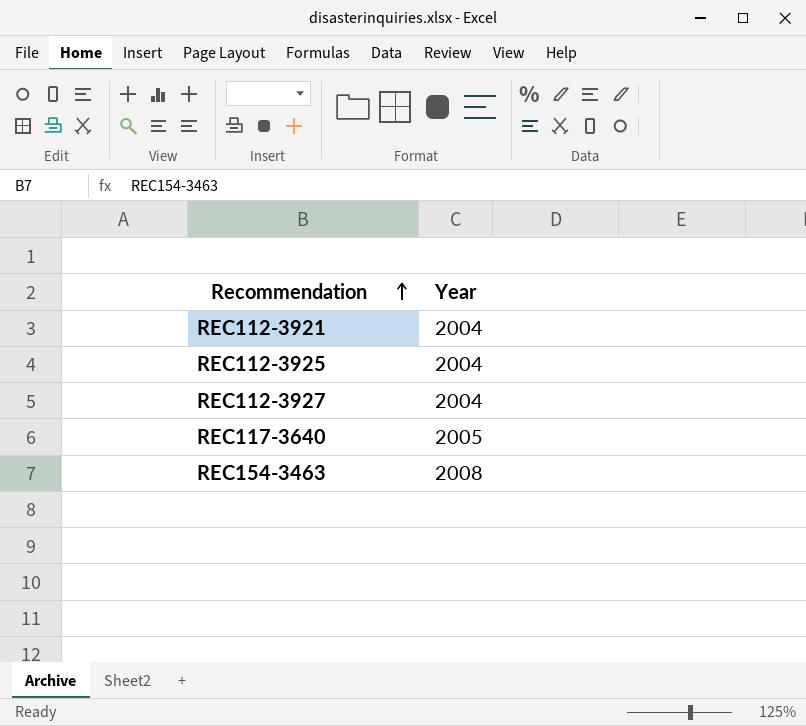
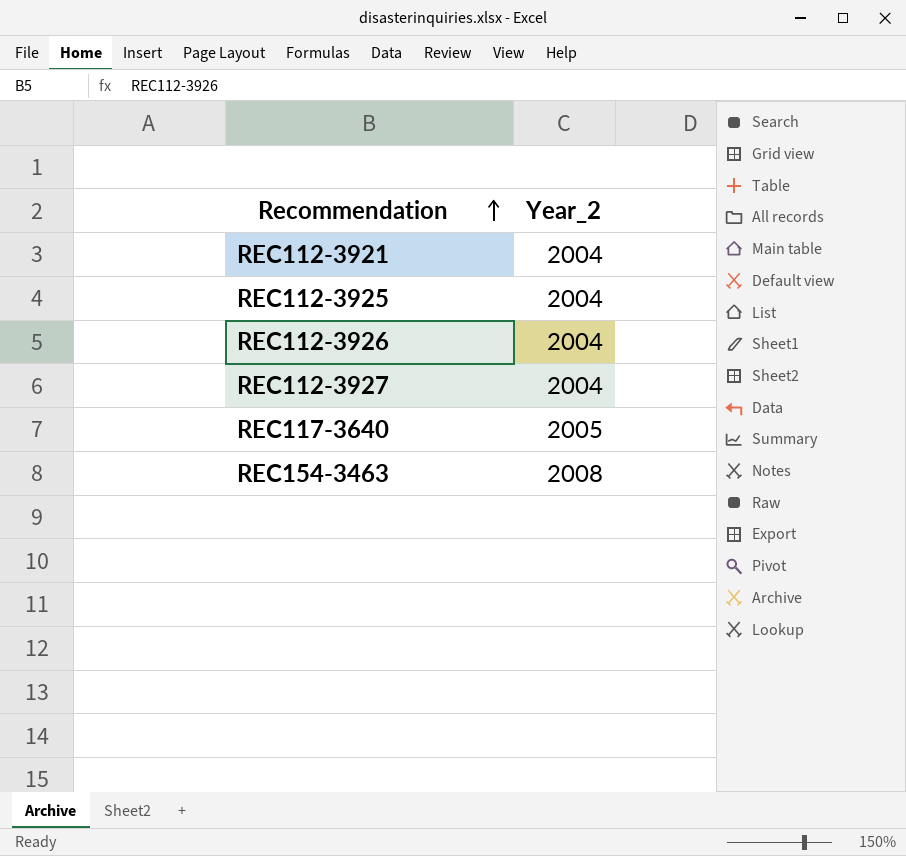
column name: Year -> Year_2
row REC112-3926: none -> 2004

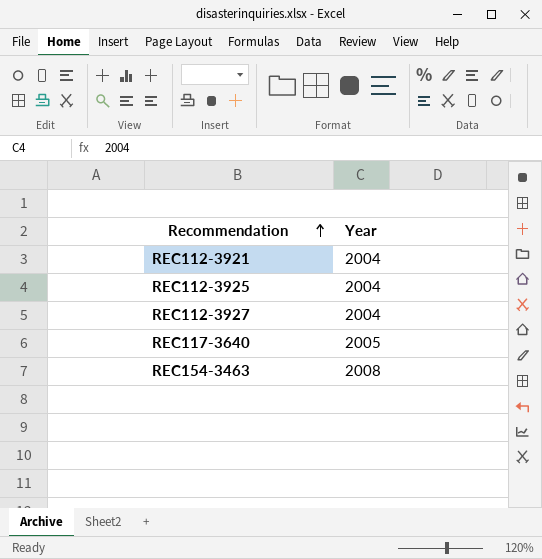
column name: Year_2 -> Year
row REC112-3926: 2004 -> none

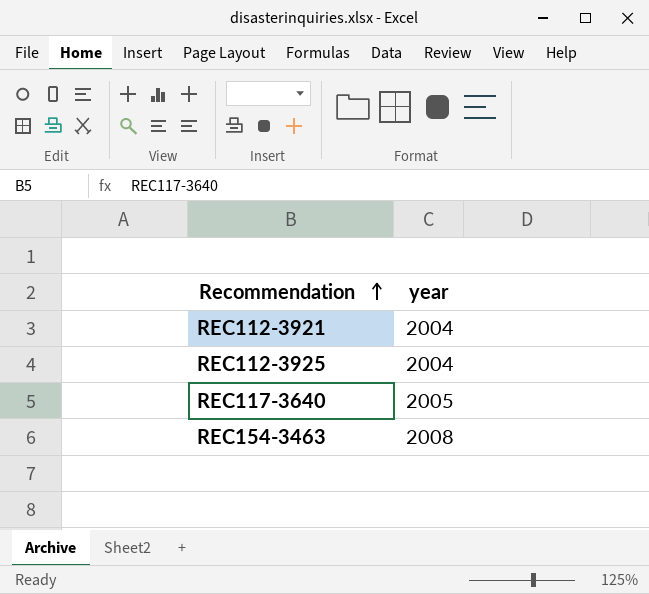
column name: Year -> year
row REC112-3927: 2004 -> none

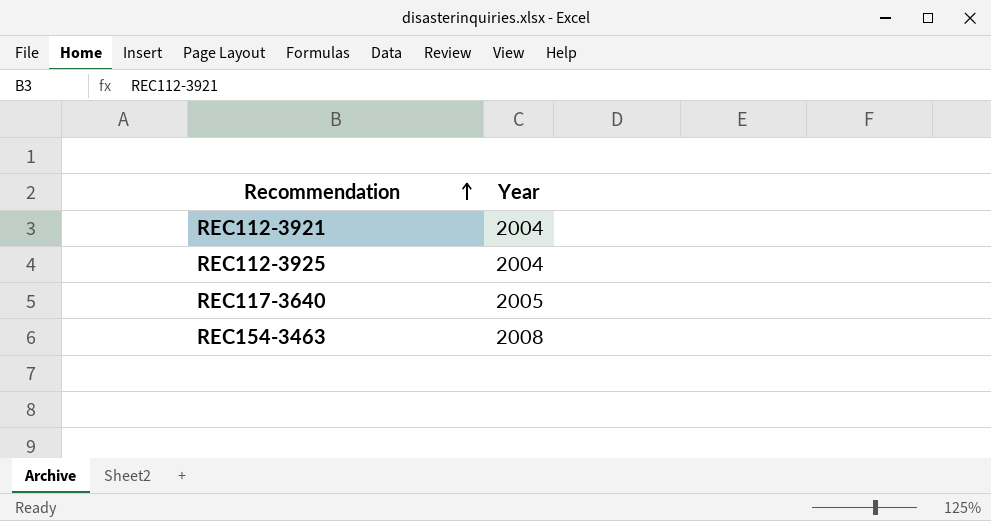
column name: year -> Year

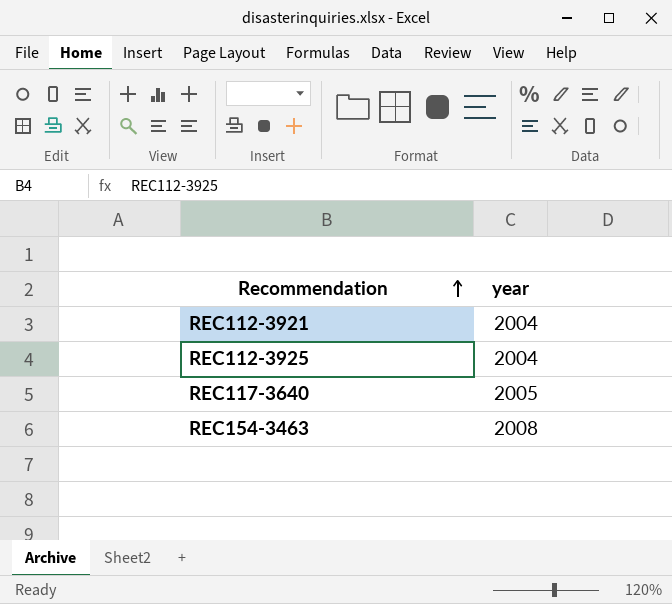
column name: Year -> year

